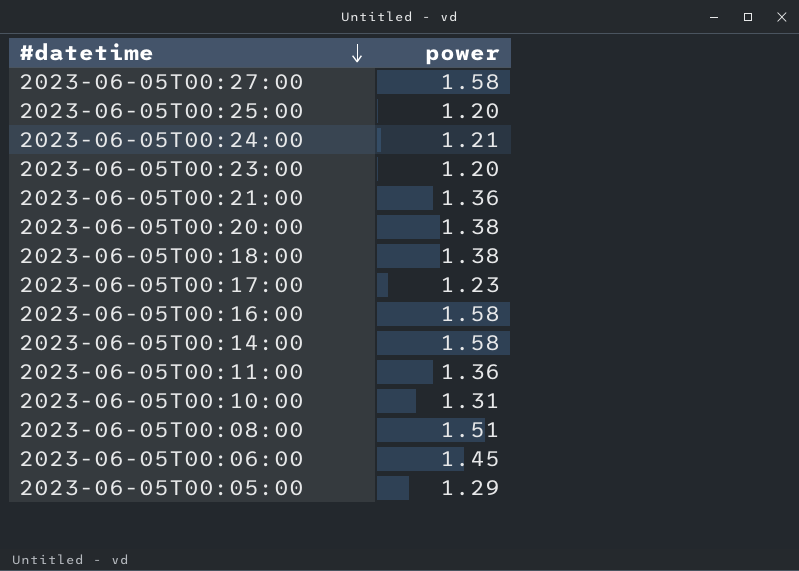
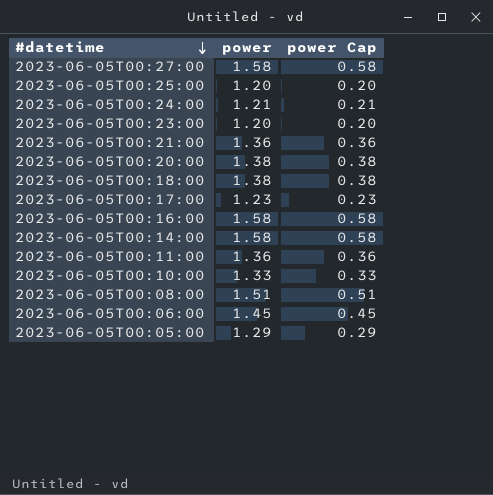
column power Cap | formula: none -> [power] - 1
2023-06-05T00:10:00 | power: 1.31 -> 1.33

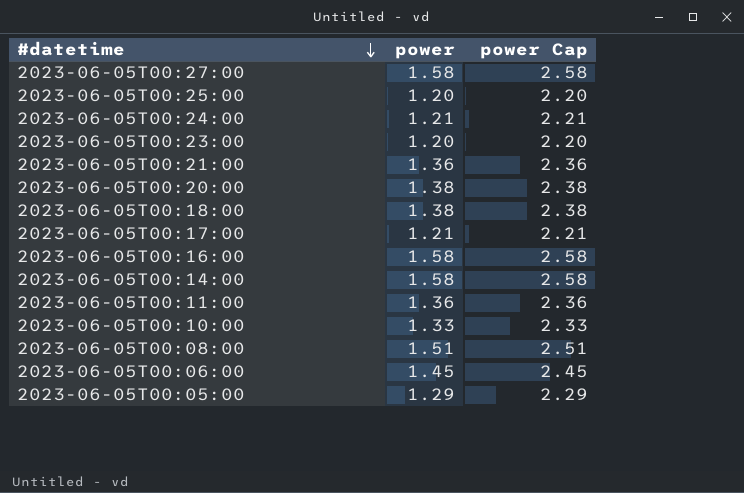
column power Cap | formula: [power] - 1 -> [power] + 1
2023-06-05T00:17:00 | power: 1.23 -> 1.21

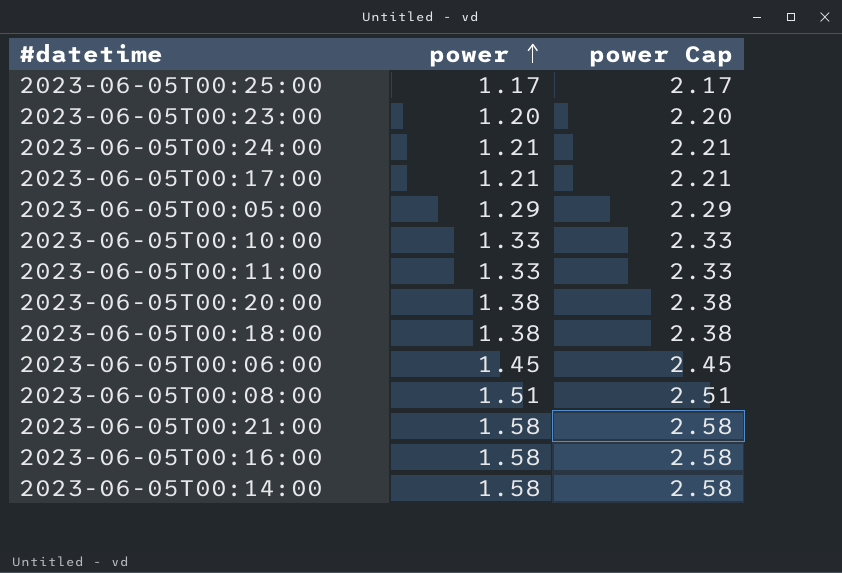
row order: #datetime descending -> power ascending
row 2023-06-05T00:27:00: 1.58 | 2.58 -> none
2023-06-05T00:25:00 | power: 1.20 -> 1.17
2023-06-05T00:25:00 | power Cap: 2.20 -> 2.17
2023-06-05T00:11:00 | power: 1.36 -> 1.33
2023-06-05T00:11:00 | power Cap: 2.36 -> 2.33
2023-06-05T00:21:00 | power: 1.36 -> 1.58
2023-06-05T00:21:00 | power Cap: 2.36 -> 2.58

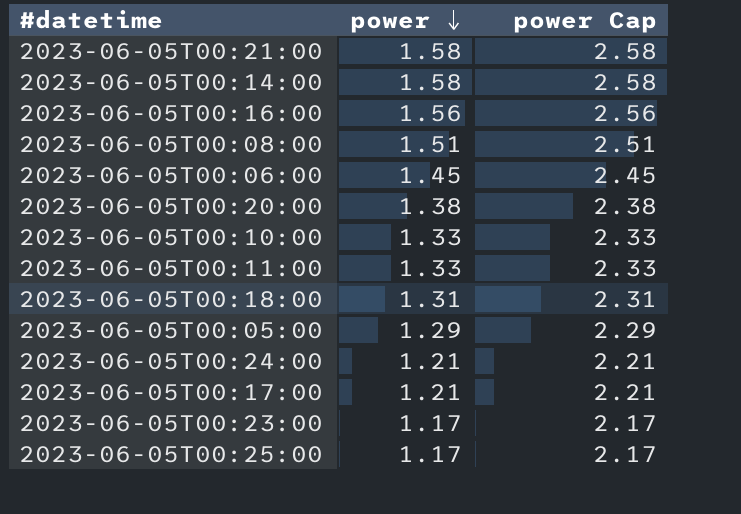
row order: power ascending -> power descending
2023-06-05T00:16:00 | power: 1.58 -> 1.56
2023-06-05T00:16:00 | power Cap: 2.58 -> 2.56
2023-06-05T00:18:00 | power: 1.38 -> 1.31
2023-06-05T00:18:00 | power Cap: 2.38 -> 2.31
2023-06-05T00:23:00 | power: 1.20 -> 1.17
2023-06-05T00:23:00 | power Cap: 2.20 -> 2.17

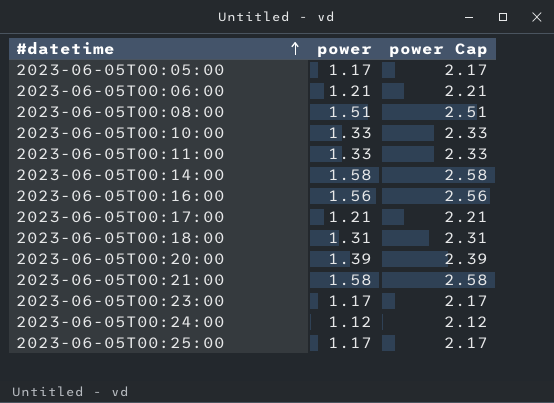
row order: power descending -> #datetime ascending
2023-06-05T00:05:00 | power: 1.29 -> 1.17
2023-06-05T00:05:00 | power Cap: 2.29 -> 2.17
2023-06-05T00:06:00 | power: 1.45 -> 1.21
2023-06-05T00:06:00 | power Cap: 2.45 -> 2.21
2023-06-05T00:20:00 | power: 1.38 -> 1.39
2023-06-05T00:20:00 | power Cap: 2.38 -> 2.39
2023-06-05T00:24:00 | power: 1.21 -> 1.12
2023-06-05T00:24:00 | power Cap: 2.21 -> 2.12

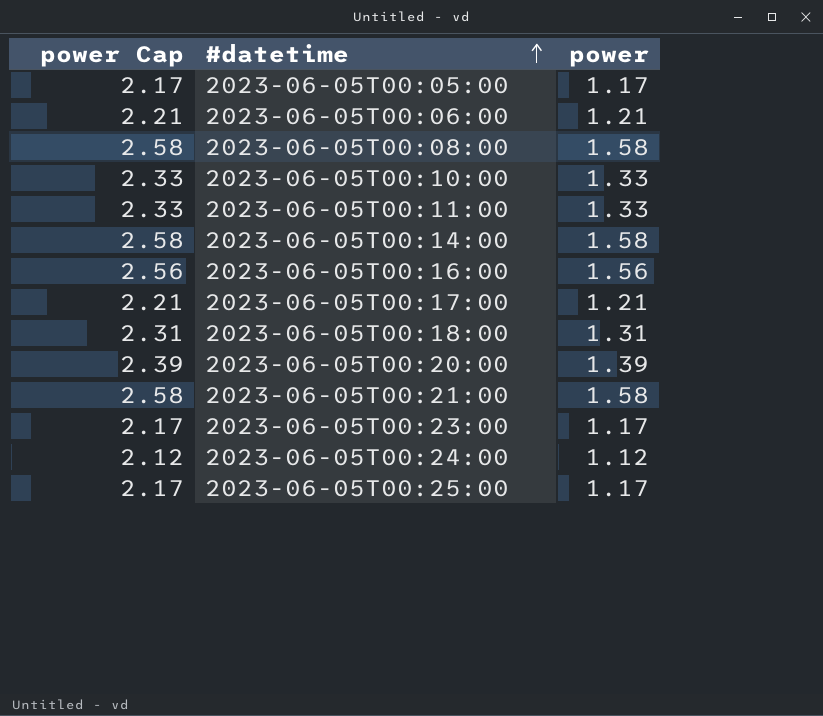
column power Cap | position: 3 -> 1
2023-06-05T00:08:00 | power Cap: 2.51 -> 2.58
2023-06-05T00:08:00 | power: 1.51 -> 1.58

